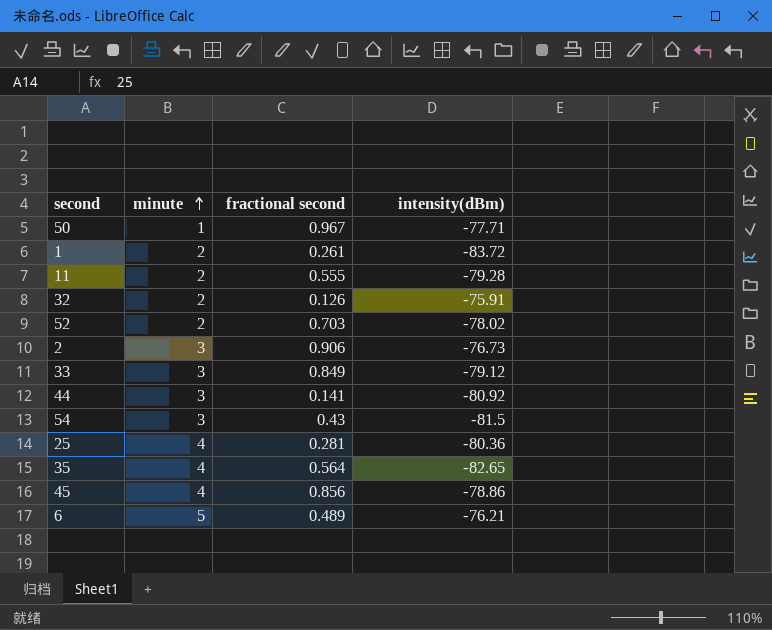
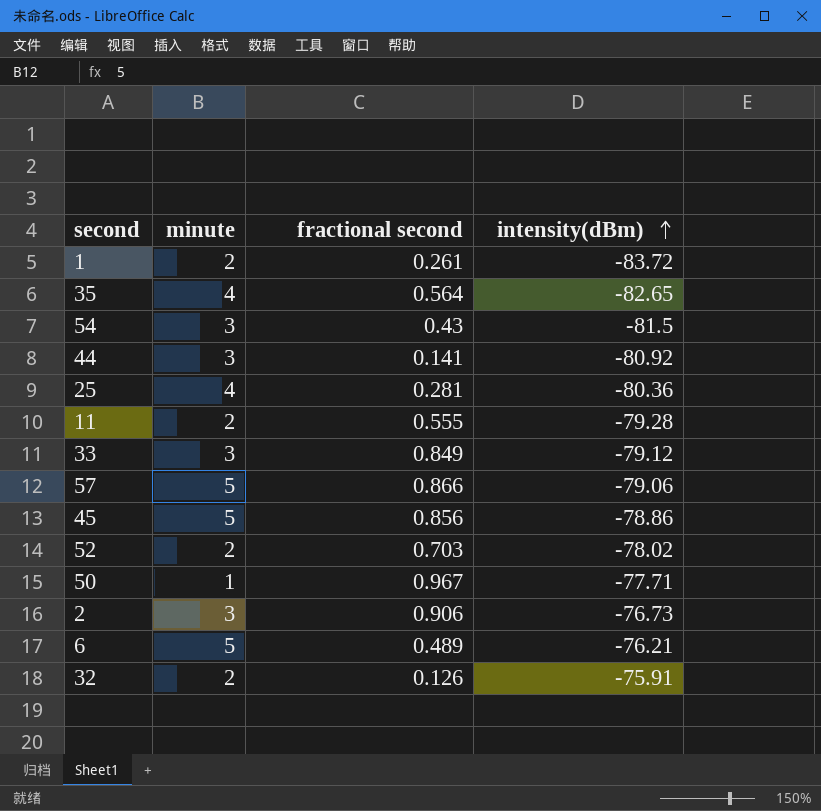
row order: minute ascending -> intensity(dBm) ascending
row 57: none -> 5 | 0.866 | -79.06
45 | minute: 4 -> 5

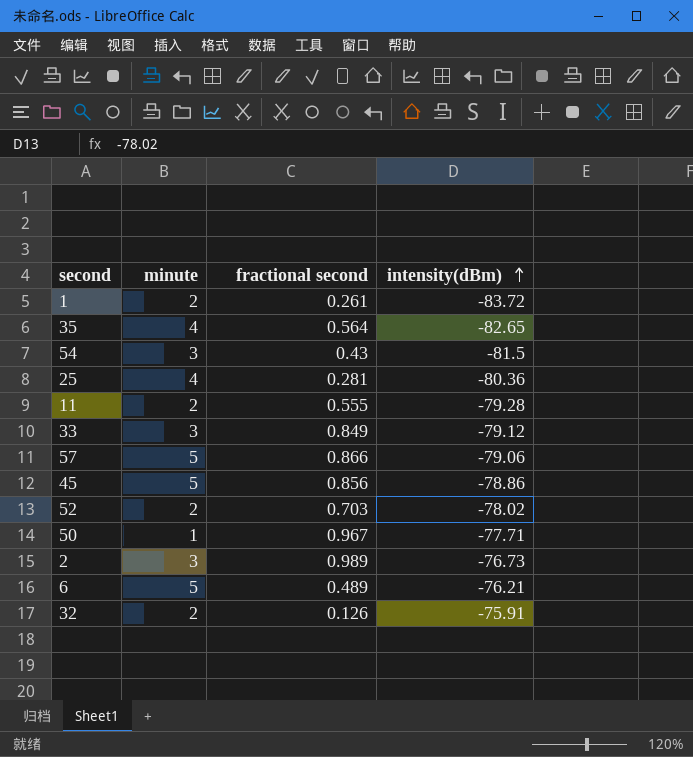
row 44: 3 | 0.141 | -80.92 -> none
2 | fractional second: 0.906 -> 0.989

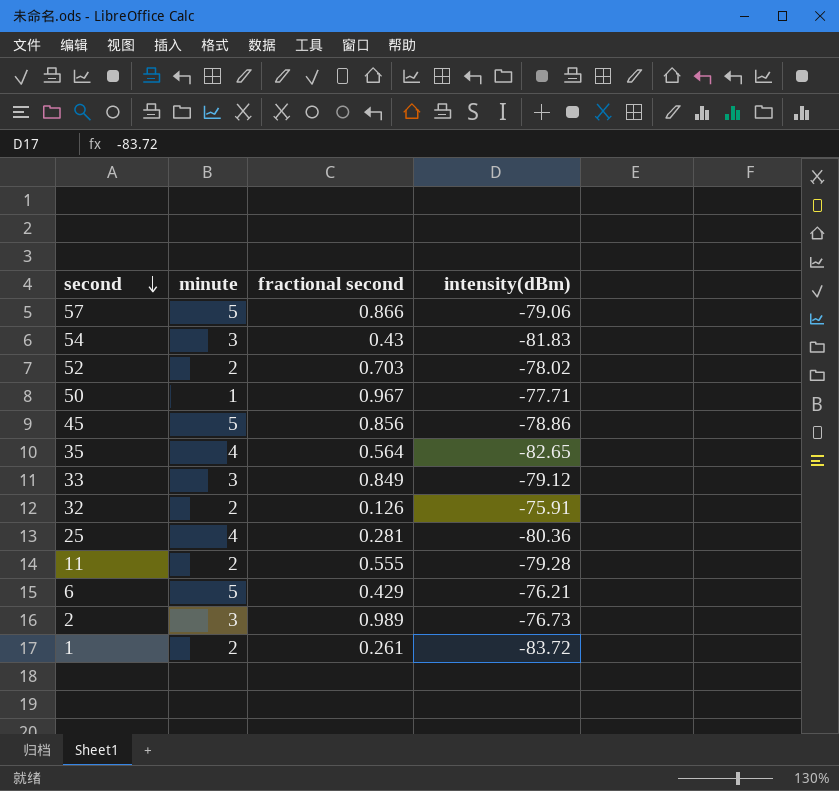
row order: intensity(dBm) ascending -> second descending
54 | intensity(dBm): -81.5 -> -81.83
6 | fractional second: 0.489 -> 0.429

